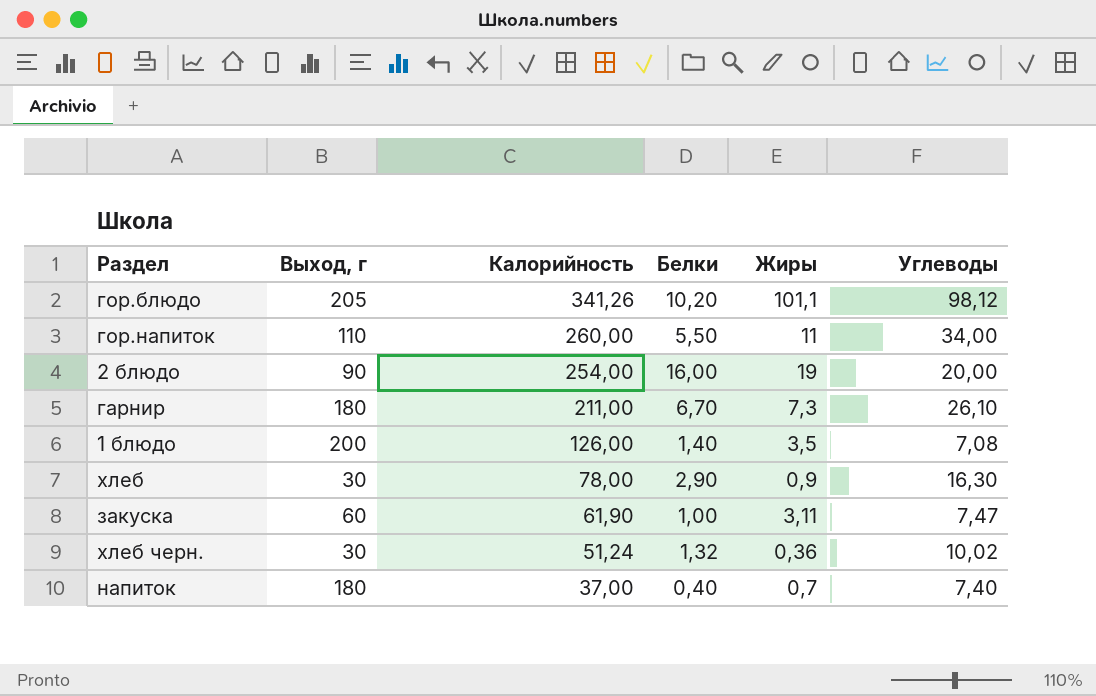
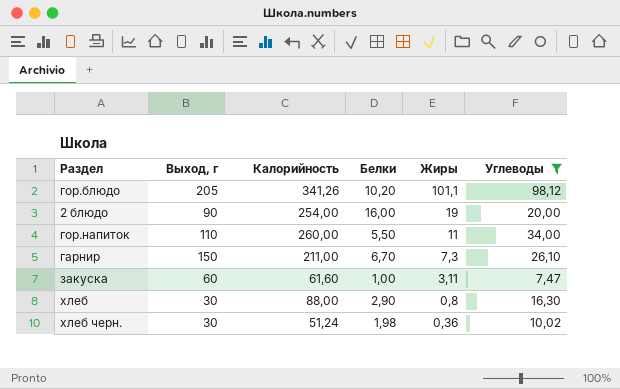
filter: none -> Углеводы >= 7,47
row order: Калорийность descending -> Жиры descending
гарнир | Выход, г: 180 -> 150
закуска | Калорийность: 61,90 -> 61,60
хлеб | Калорийность: 78,00 -> 88,00
хлеб | Жиры: 0,9 -> 0,8
хлеб черн. | Белки: 1,32 -> 1,98

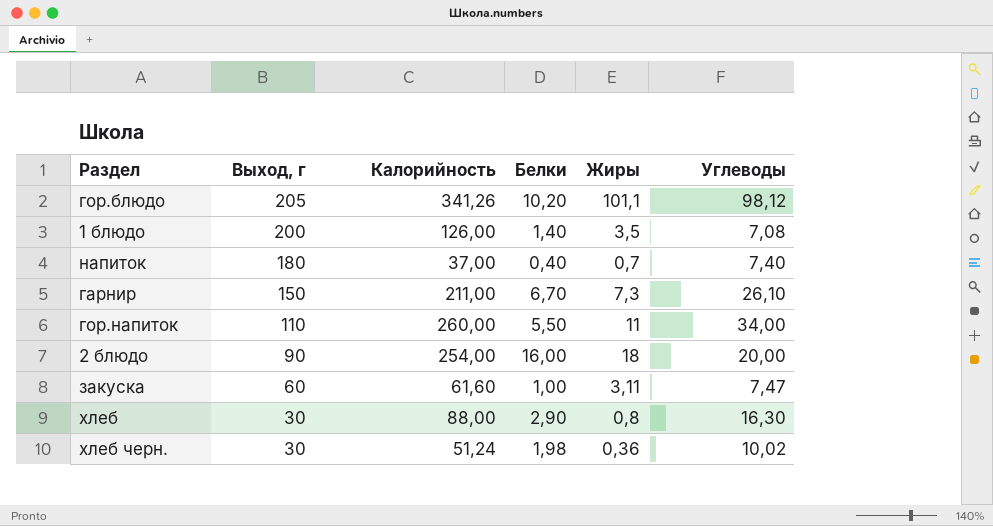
filter: Углеводы >= 7,47 -> none
row order: Жиры descending -> Выход, г descending
2 блюдо | Жиры: 19 -> 18

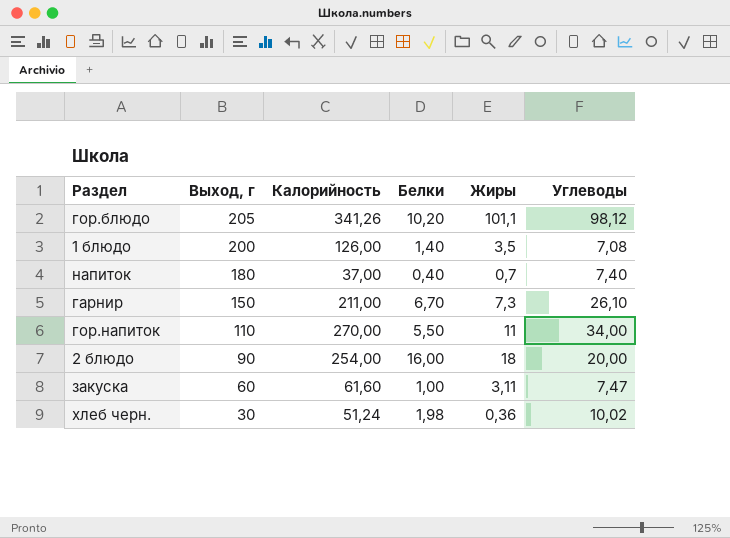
row хлеб: 30 | 88,00 | 2,90 | 0,8 | 16,30 -> none
гор.напиток | Калорийность: 260,00 -> 270,00

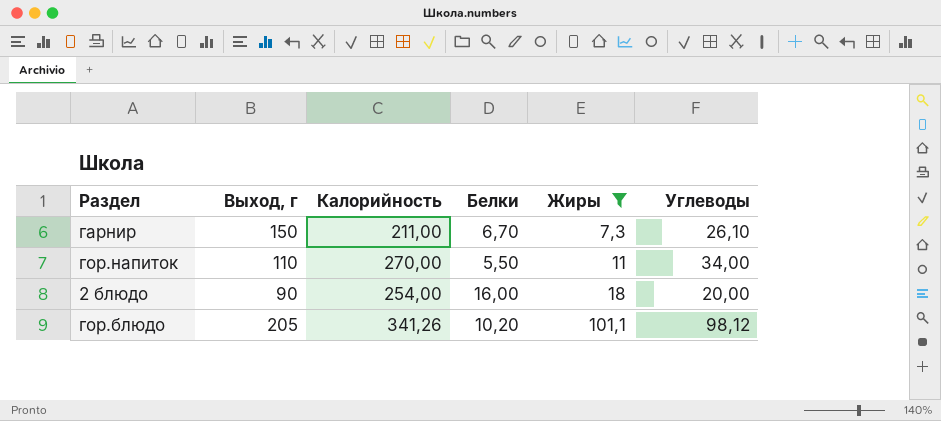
filter: none -> Жиры >= 7,3
row order: Выход, г descending -> Жиры ascending

